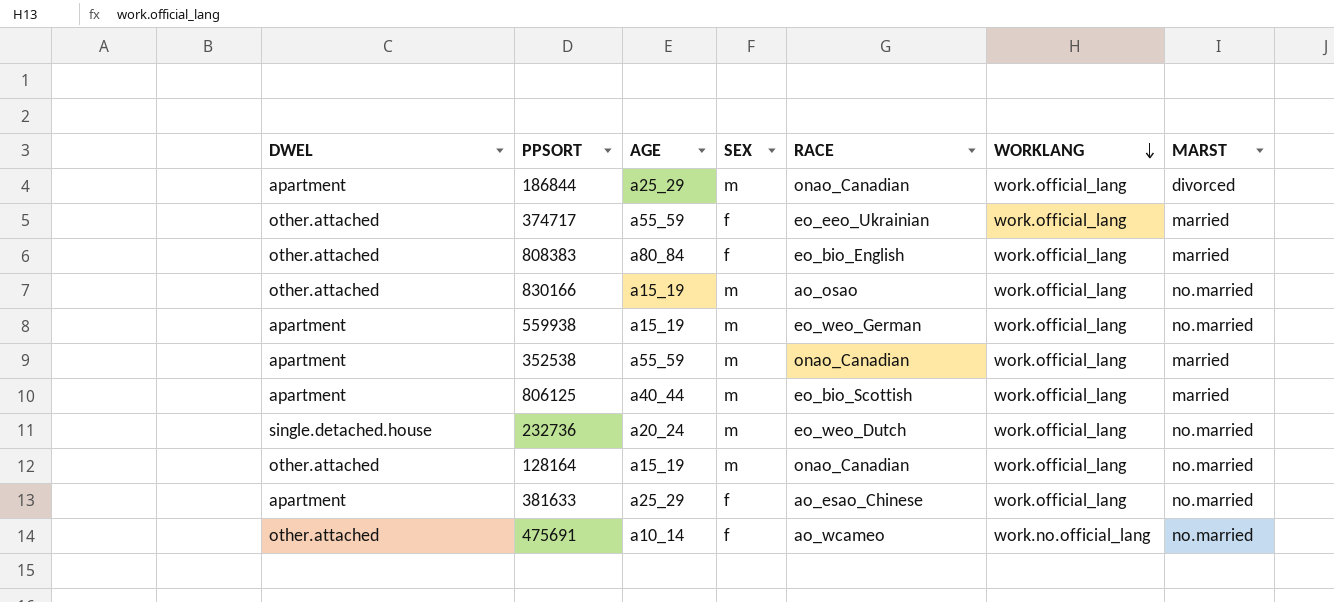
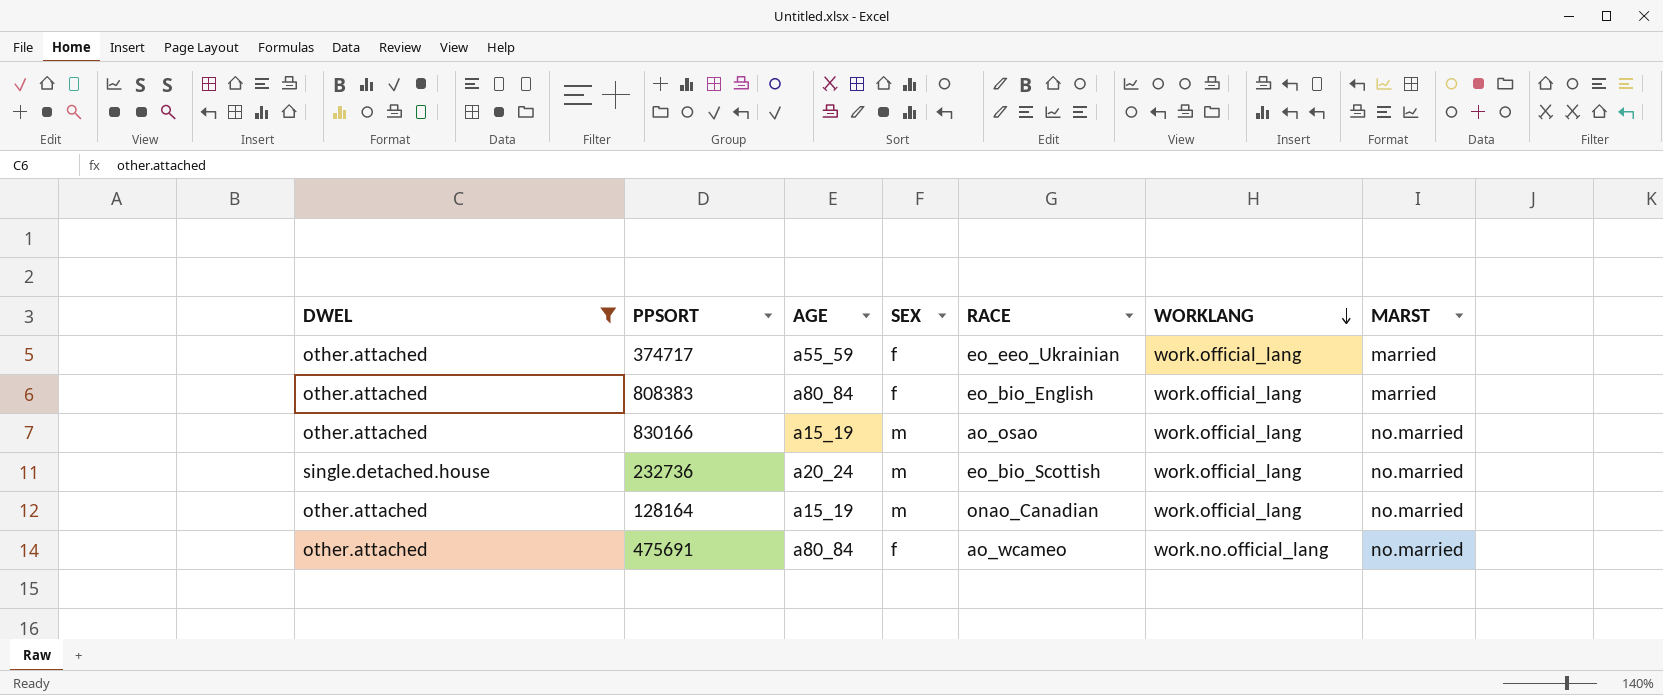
filter: none -> DWEL != apartment
232736 | RACE: eo_weo_Dutch -> eo_bio_Scottish
475691 | AGE: a10_14 -> a80_84

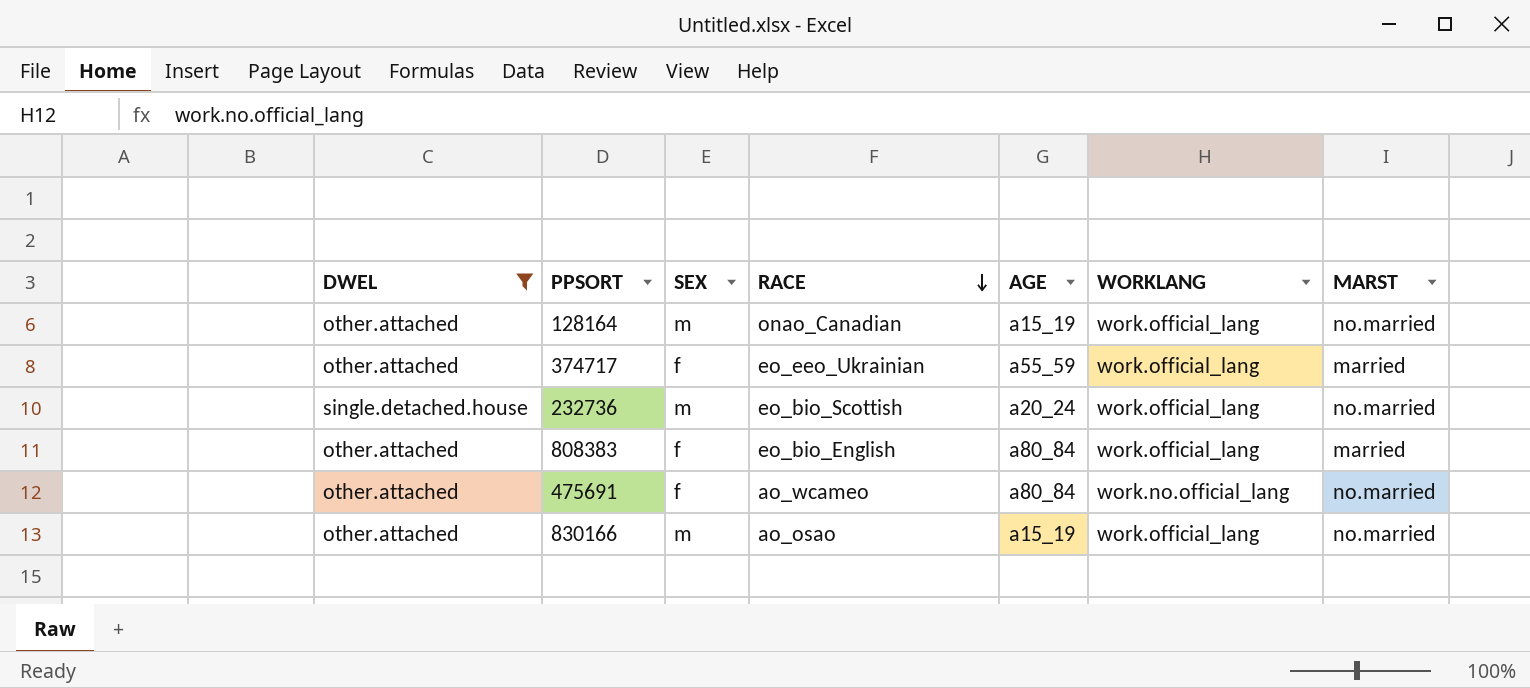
row order: WORKLANG descending -> RACE descending
column AGE | position: 3 -> 5

